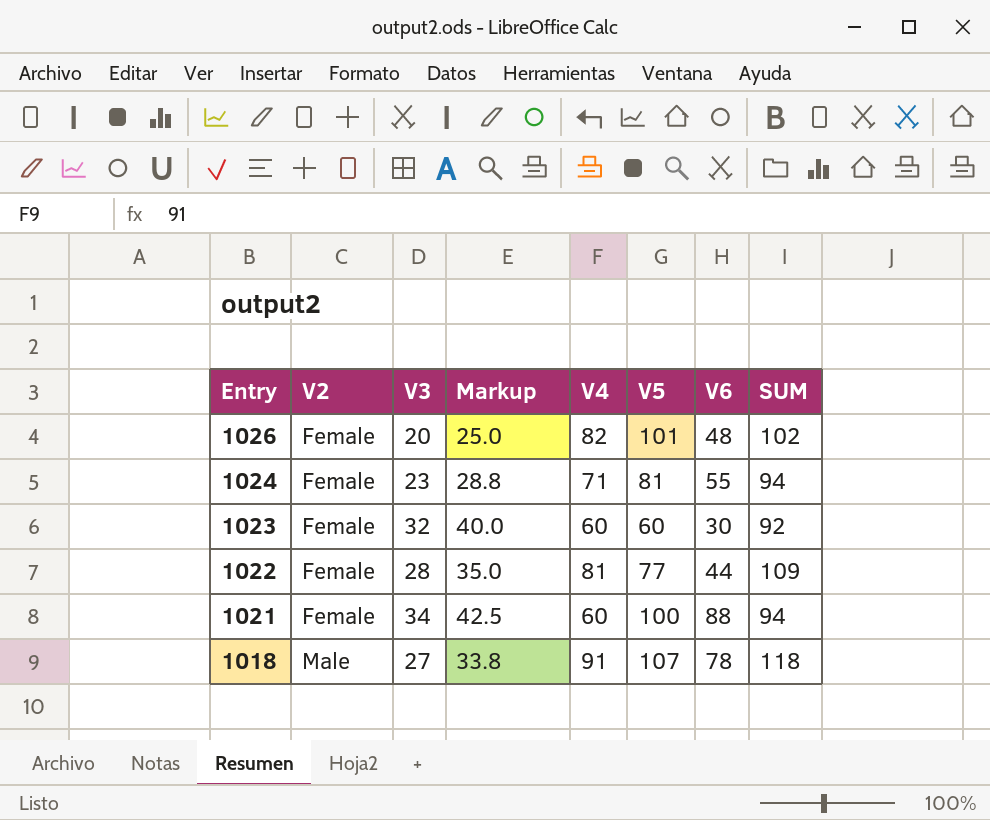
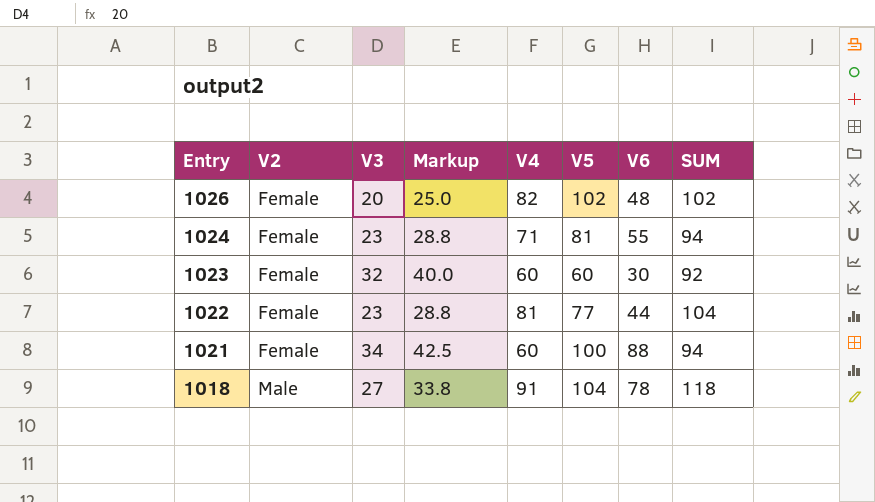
1026 | V5: 101 -> 102
1022 | V3: 28 -> 23
1022 | Markup: 35.0 -> 28.8
1022 | SUM: 109 -> 104
1018 | V5: 107 -> 104

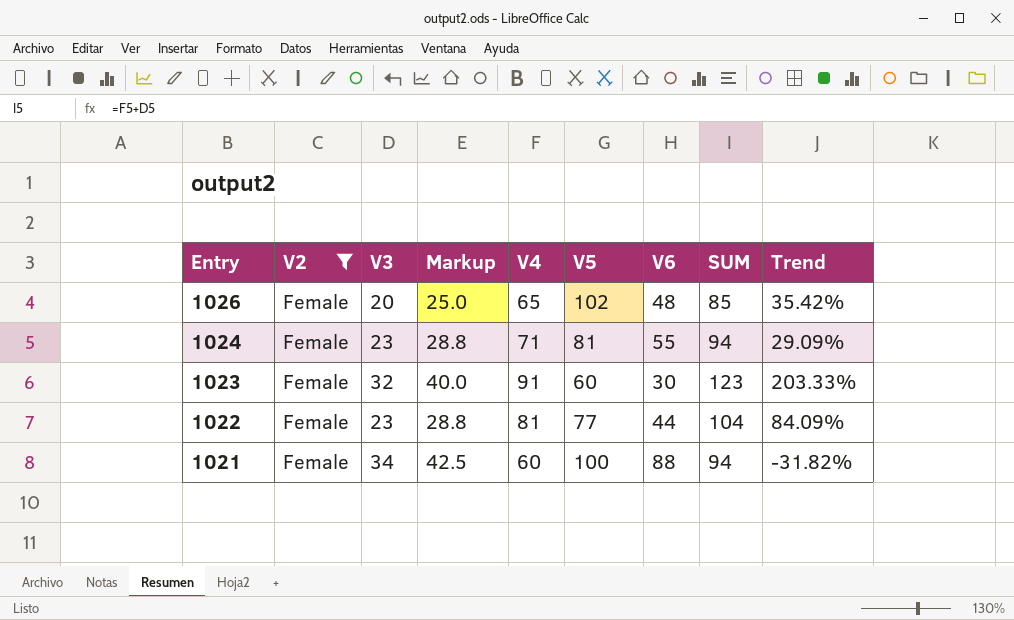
filter: none -> V2 = Female
column Trend | formula: none -> ([V4] - [V6]) / [V6]
1026 | V4: 82 -> 65
1026 | SUM: 102 -> 85
1023 | V4: 60 -> 91
1023 | SUM: 92 -> 123

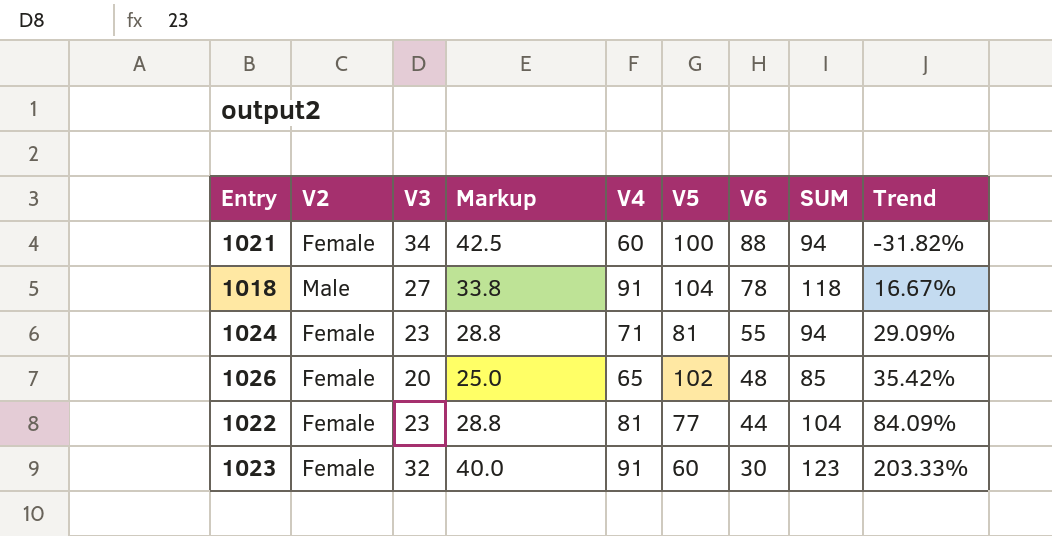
filter: V2 = Female -> none
row order: Entry descending -> V6 descending

